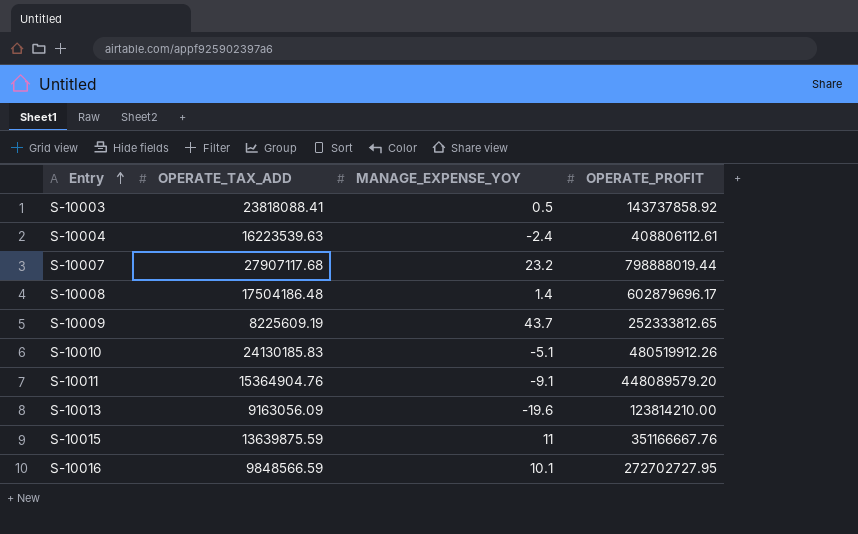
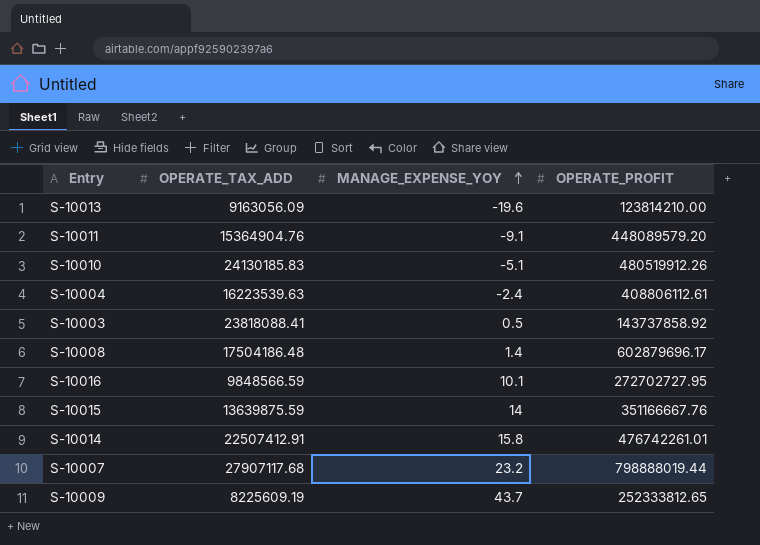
row order: Entry ascending -> MANAGE_EXPENSE_YOY ascending
S-10015 | MANAGE_EXPENSE_YOY: 11 -> 14
row S-10014: none -> 22507412.91 | 15.8 | 476742261.01

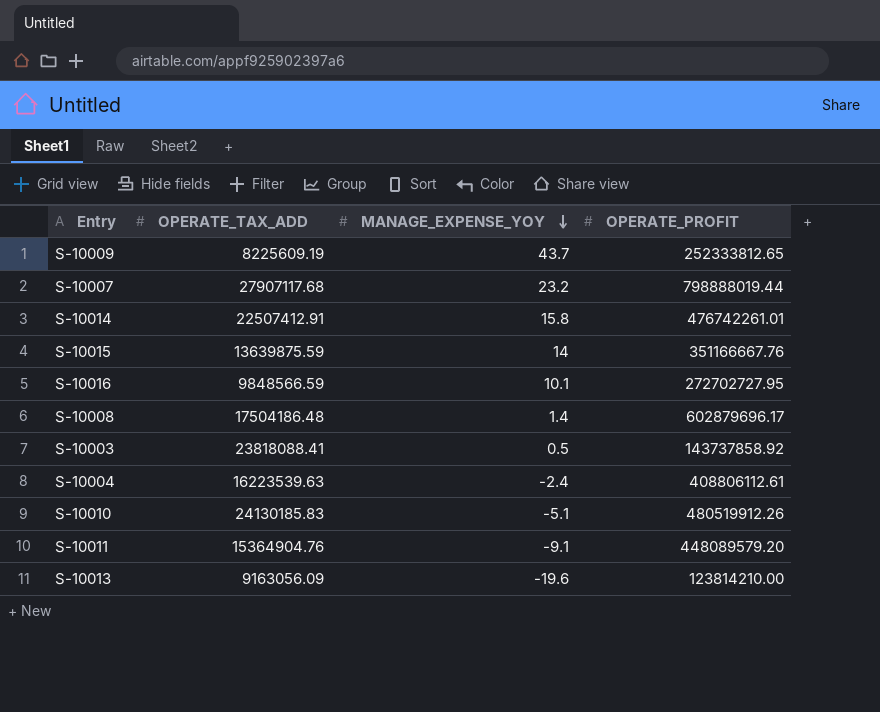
row order: MANAGE_EXPENSE_YOY ascending -> MANAGE_EXPENSE_YOY descending

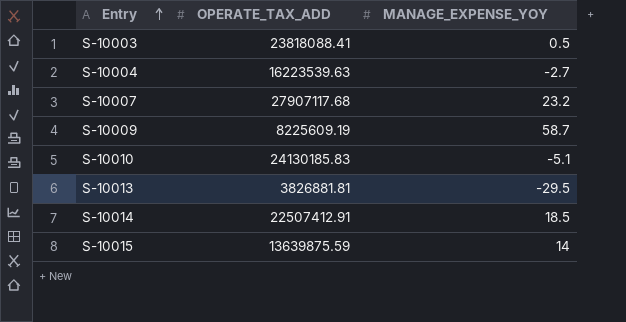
row order: MANAGE_EXPENSE_YOY descending -> Entry ascending
column OPERATE_PROFIT | position: 4 -> none
row S-10016: 9848566.59 | 10.1 | 272702727.95 -> none
row S-10008: 17504186.48 | 1.4 | 602879696.17 -> none
row S-10011: 15364904.76 | -9.1 | 448089579.20 -> none
S-10004 | MANAGE_EXPENSE_YOY: -2.4 -> -2.7
S-10009 | MANAGE_EXPENSE_YOY: 43.7 -> 58.7
S-10013 | OPERATE_TAX_ADD: 9163056.09 -> 3826881.81
S-10013 | MANAGE_EXPENSE_YOY: -19.6 -> -29.5
S-10014 | MANAGE_EXPENSE_YOY: 15.8 -> 18.5

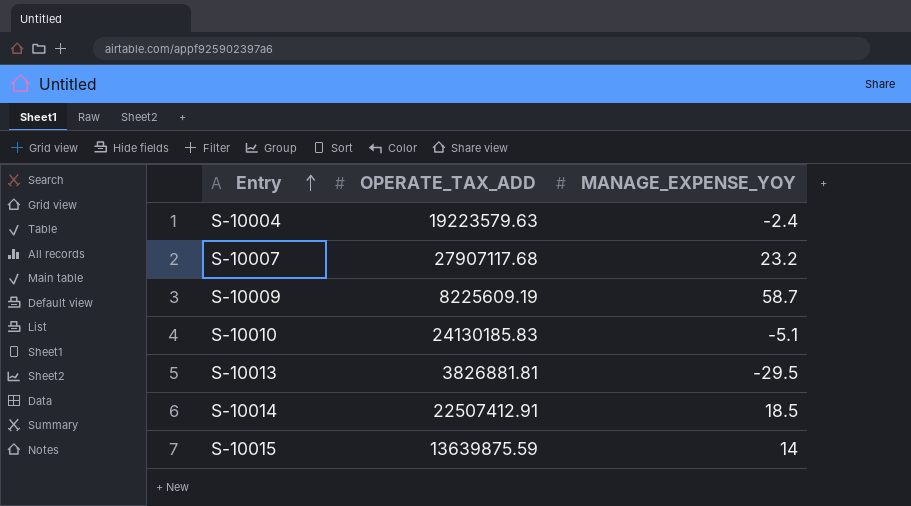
row S-10003: 23818088.41 | 0.5 -> none
S-10004 | OPERATE_TAX_ADD: 16223539.63 -> 19223579.63
S-10004 | MANAGE_EXPENSE_YOY: -2.7 -> -2.4

